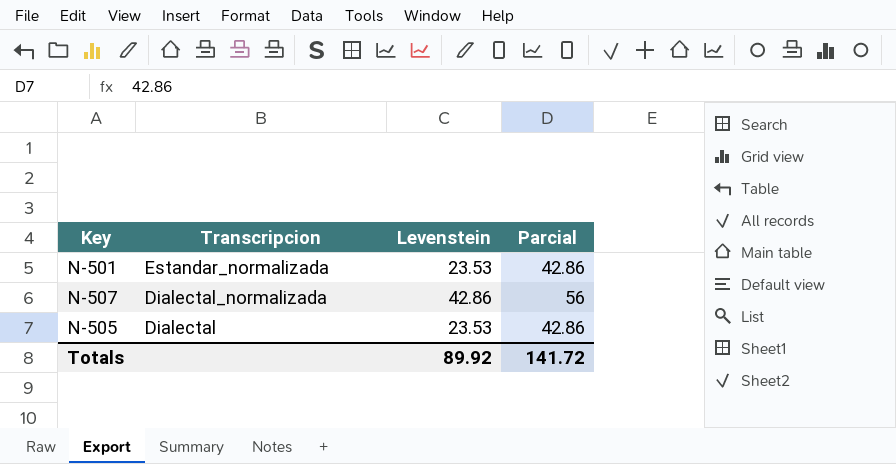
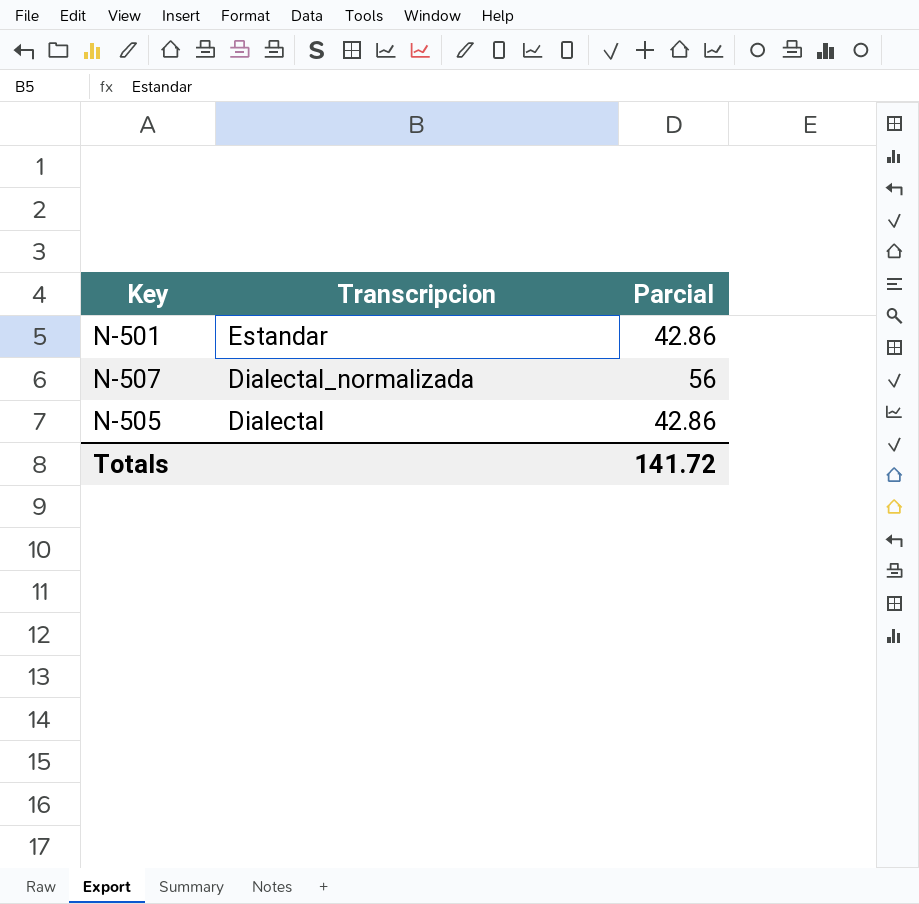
column Levenstein | position: 3 -> none
N-501 | Transcripcion: Estandar_normalizada -> Estandar

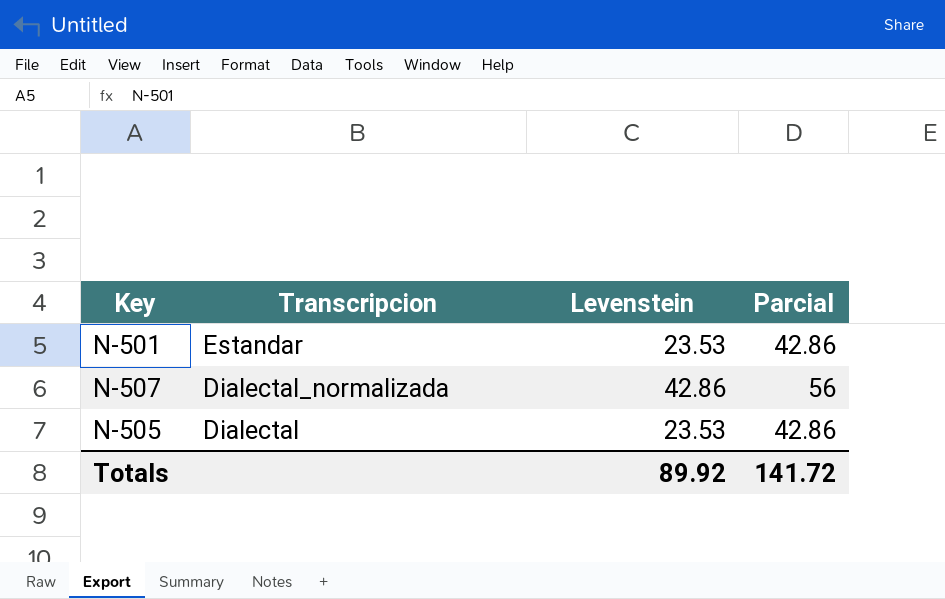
column Levenstein | position: none -> 3

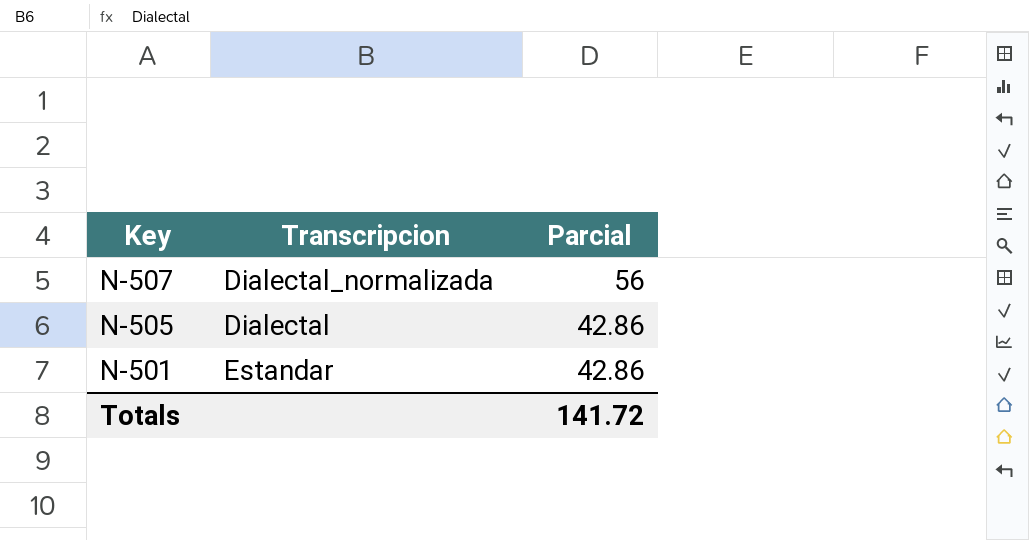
row order: Transcripcion descending -> Key descending
column Levenstein | position: 3 -> none

